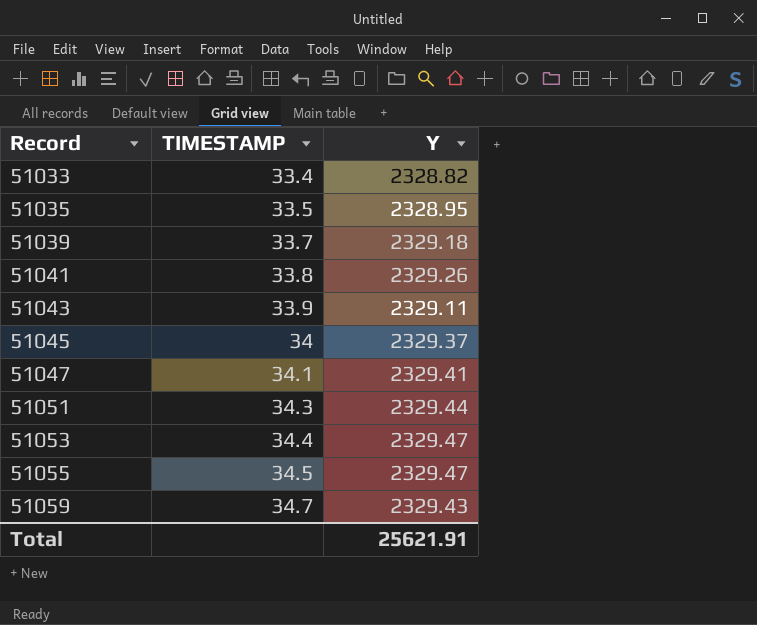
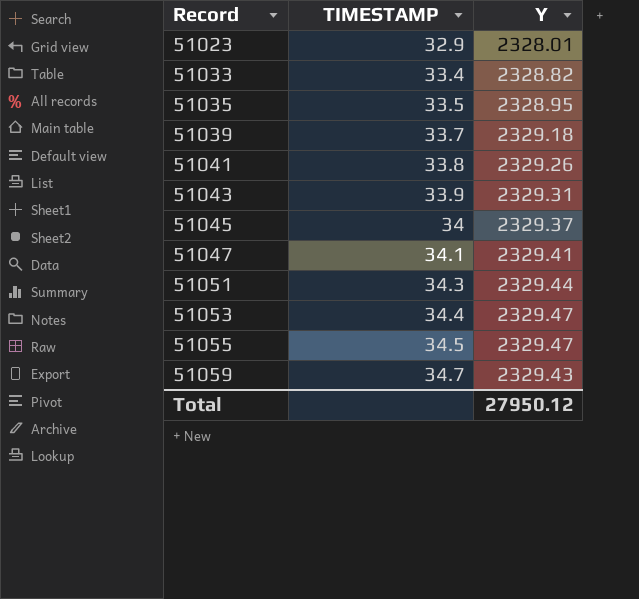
row 51023: none -> 32.9 | 2328.01
51043 | Y: 2329.11 -> 2329.31
Total | Y: 25621.91 -> 27950.12

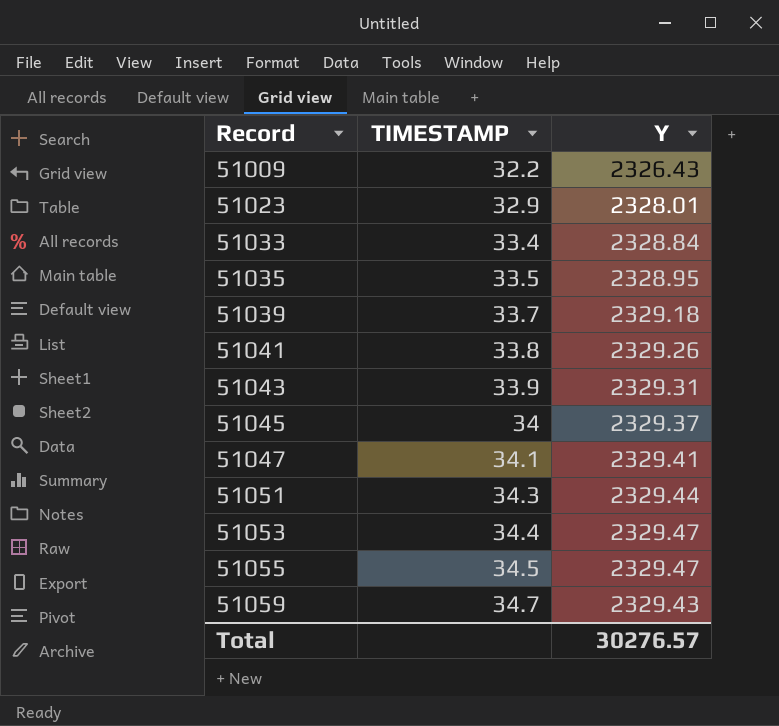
row 51009: none -> 32.2 | 2326.43
51033 | Y: 2328.82 -> 2328.84
Total | Y: 27950.12 -> 30276.57

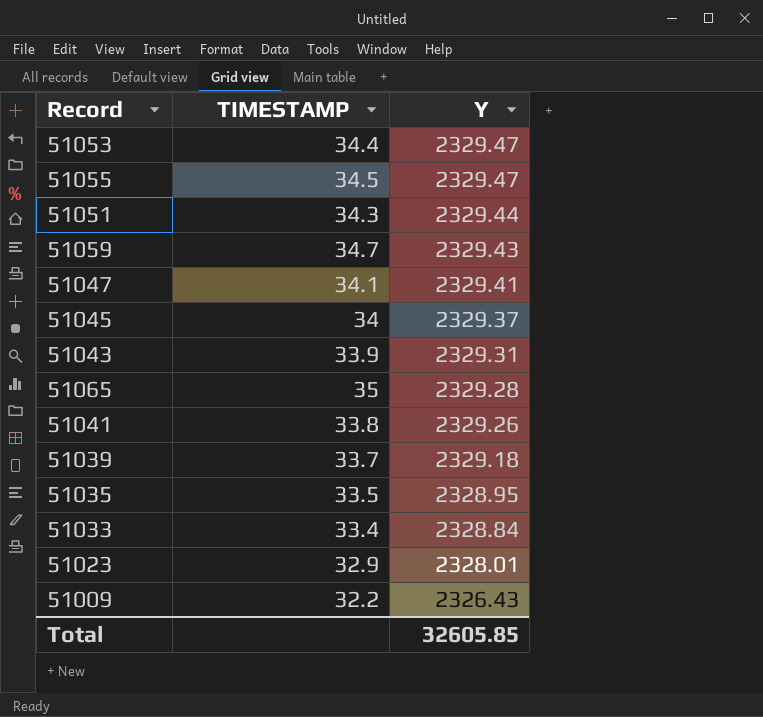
row order: Record ascending -> Y descending
row 51065: none -> 35 | 2329.28
Total | Y: 30276.57 -> 32605.85

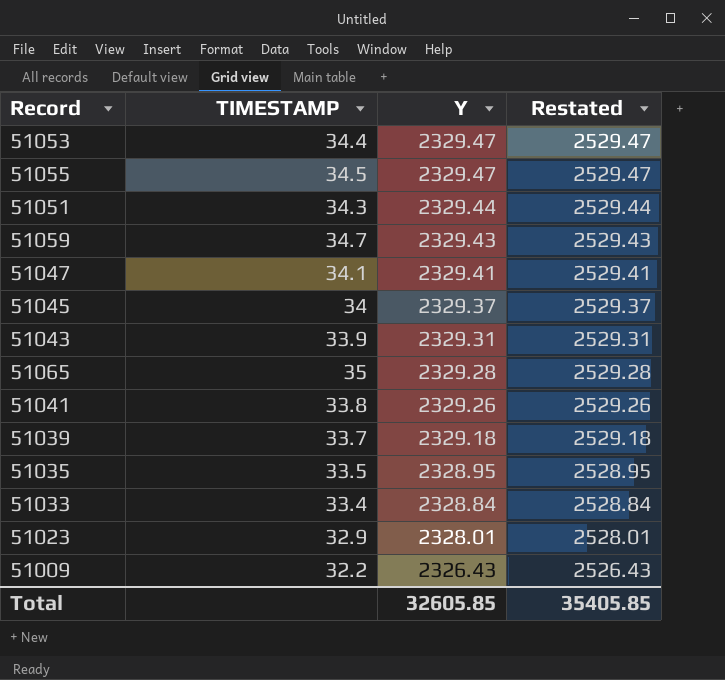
column Restated | formula: none -> [Y] + 200

